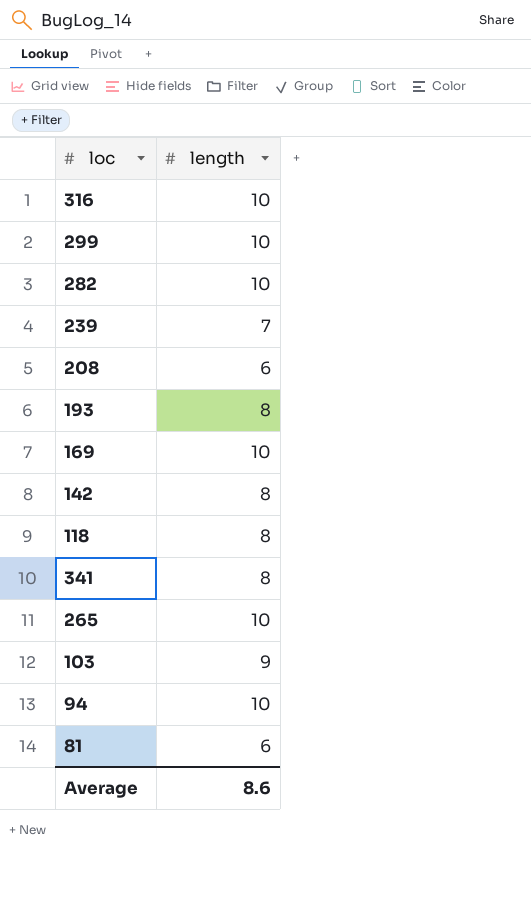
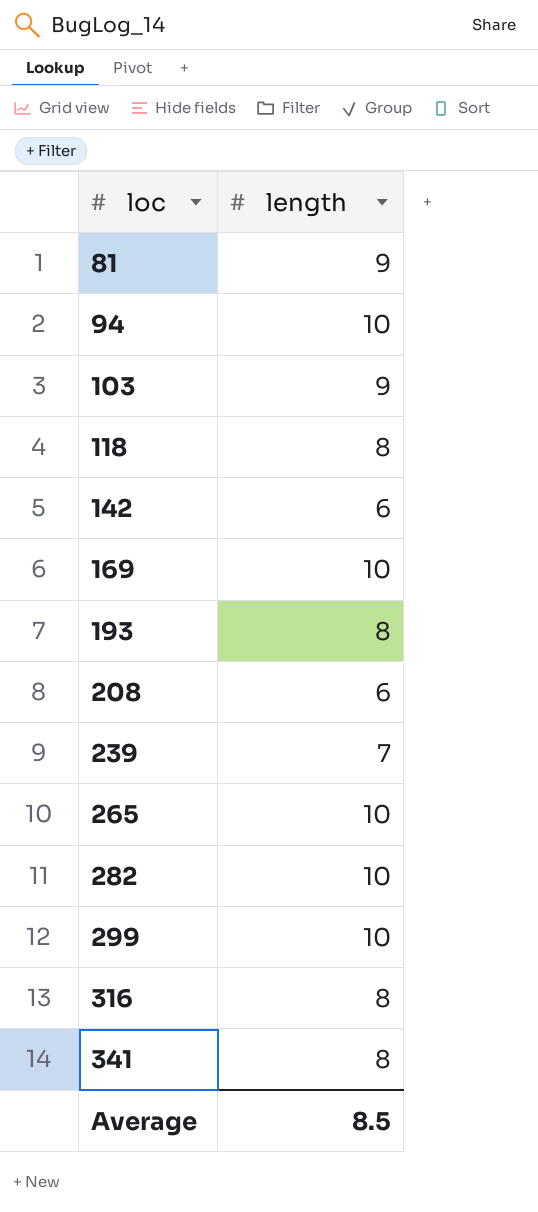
row order: none -> loc ascending
81 | length: 6 -> 9
142 | length: 8 -> 6
316 | length: 10 -> 8
Average | length: 8.6 -> 8.5

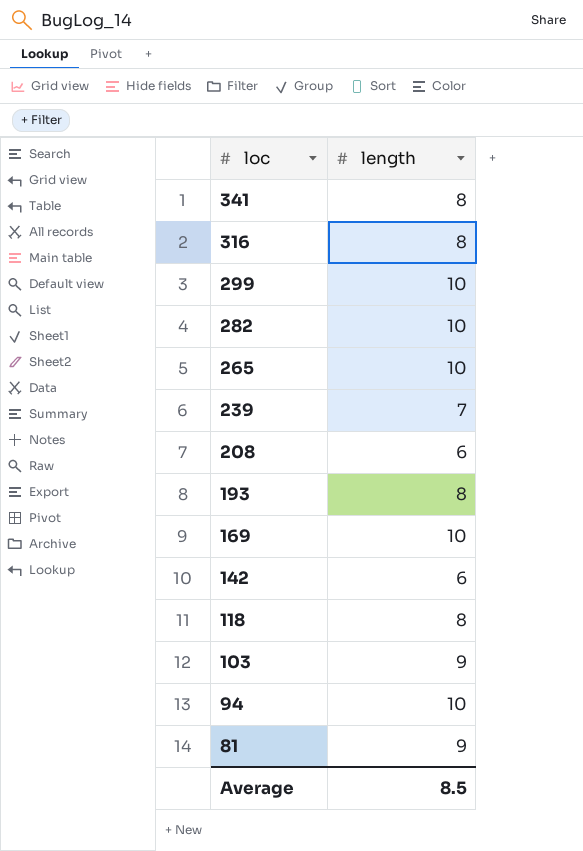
row order: loc ascending -> loc descending

